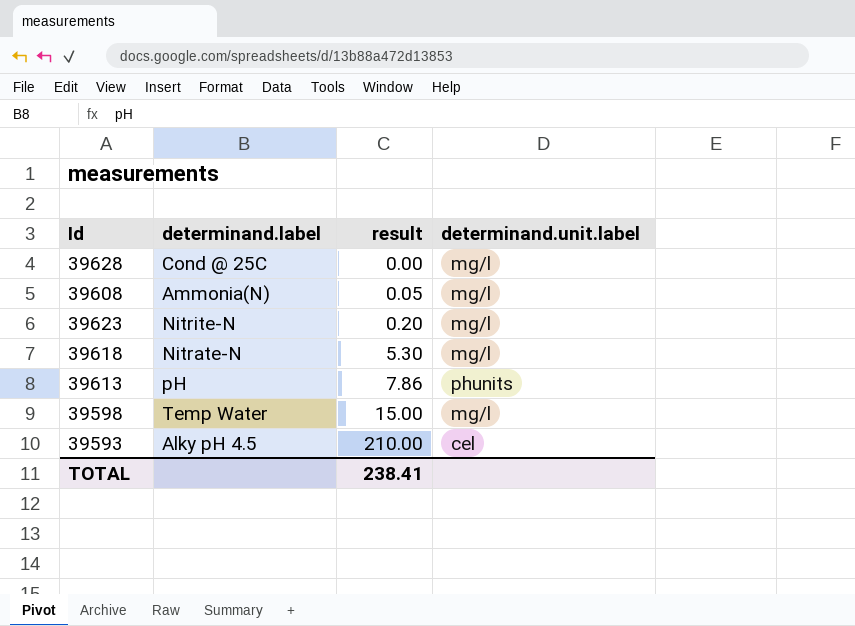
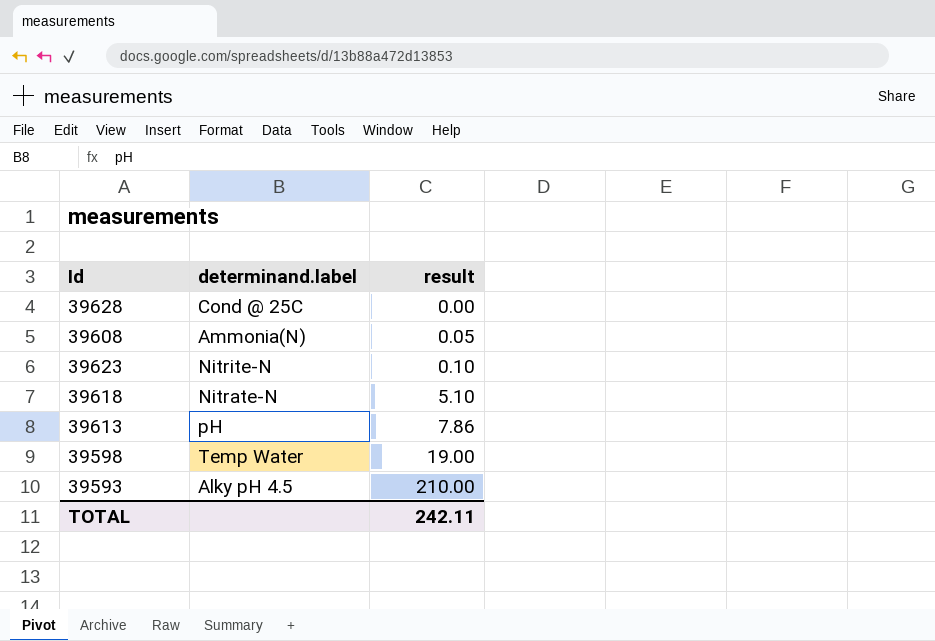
column determinand.unit.label | position: 4 -> none
39623 | result: 0.20 -> 0.10
39618 | result: 5.30 -> 5.10
39598 | result: 15.00 -> 19.00
TOTAL | result: 238.41 -> 242.11

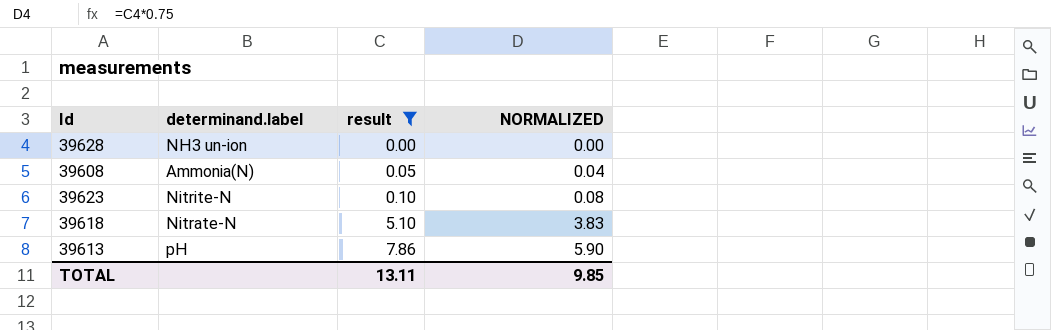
filter: none -> result <= 7.86
column NORMALIZED | formula: none -> [result] * 0.75
39628 | determinand.label: Cond @ 25C -> NH3 un-ion
TOTAL | result: 242.11 -> 13.11

